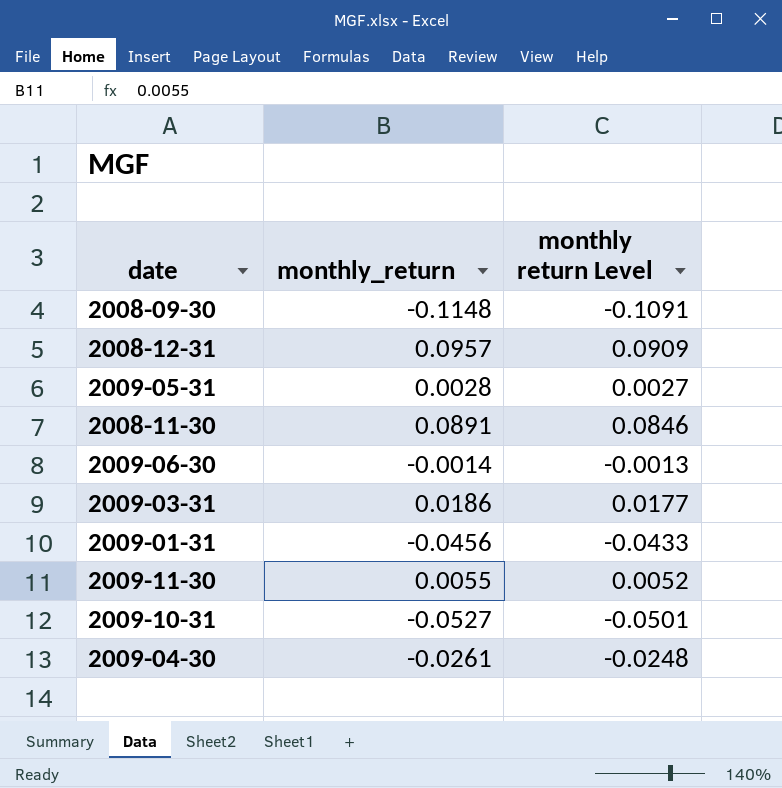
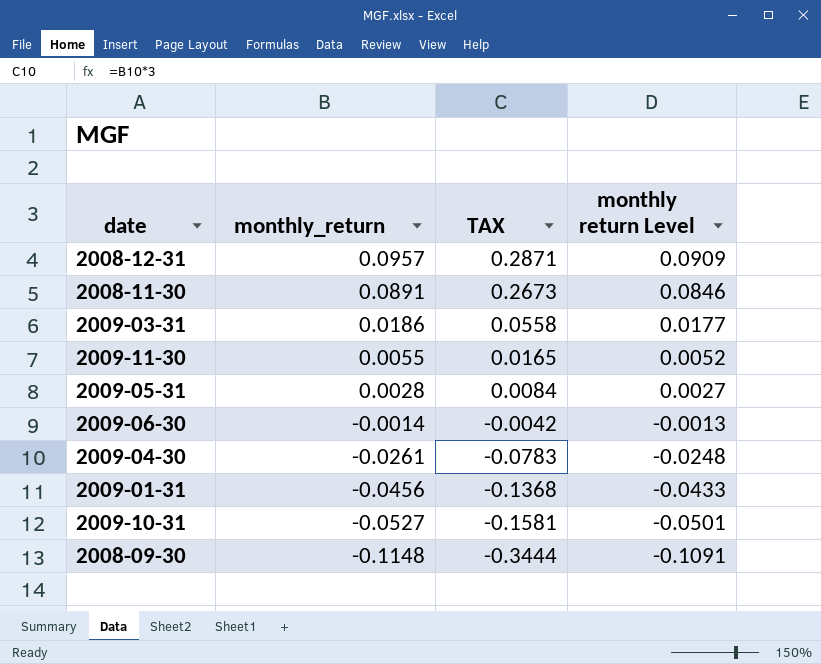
row order: none -> monthly_return descending
column TAX | formula: none -> [monthly_return] * 3

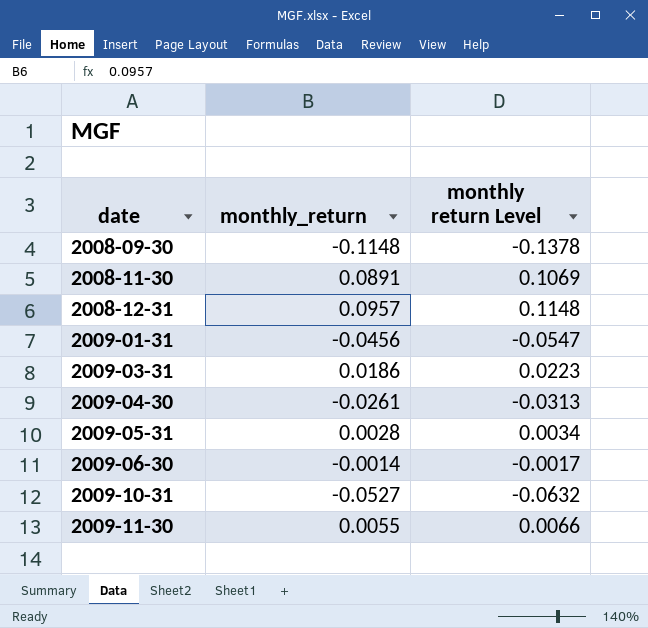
row order: monthly_return descending -> date ascending
column TAX | formula: [monthly_return] * 3 -> none
column monthly return Level | formula: [monthly_return] * 0.95 -> [monthly_return] * 1.2

